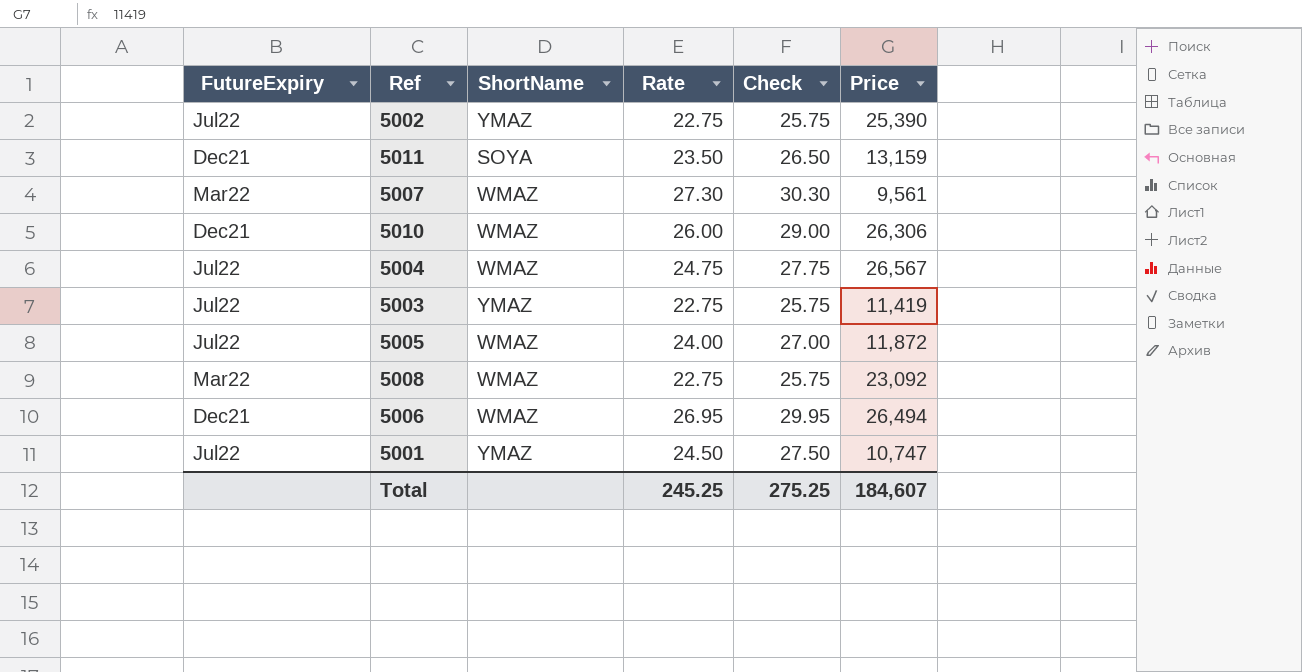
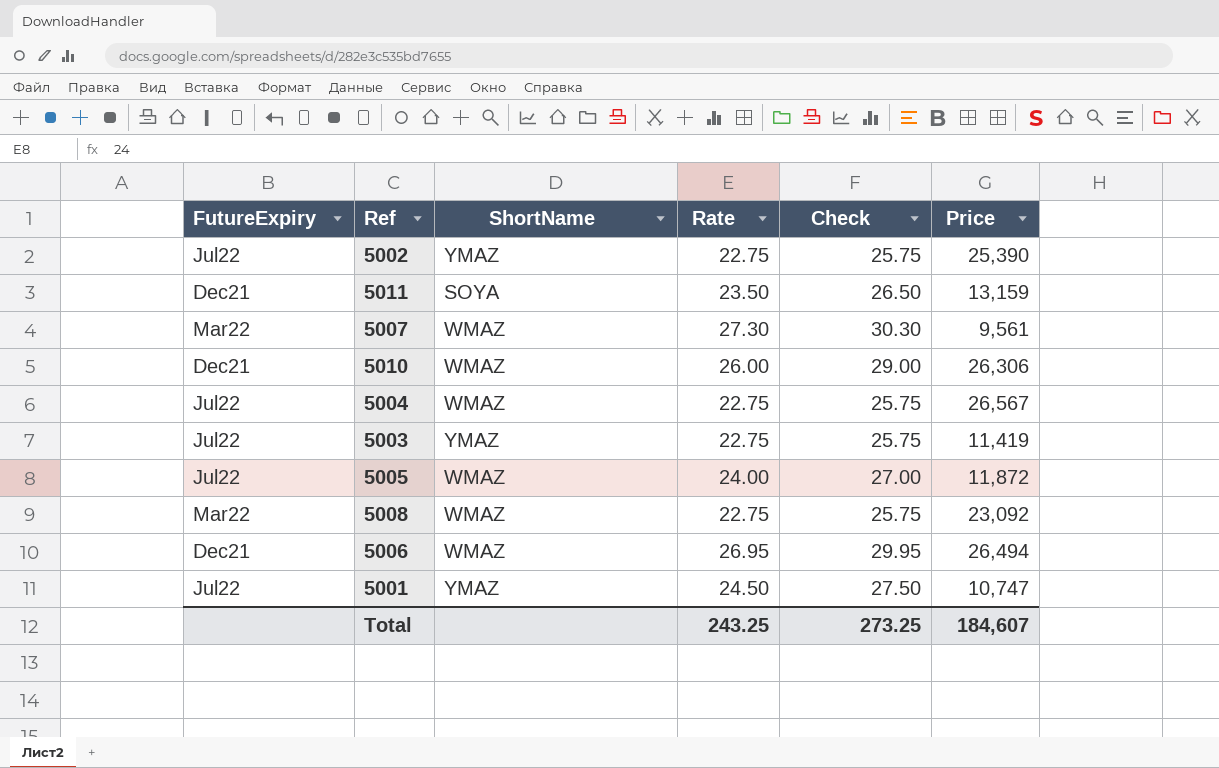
5004 | Rate: 24.75 -> 22.75
5004 | Check: 27.75 -> 25.75
Total | Rate: 245.25 -> 243.25
Total | Check: 275.25 -> 273.25

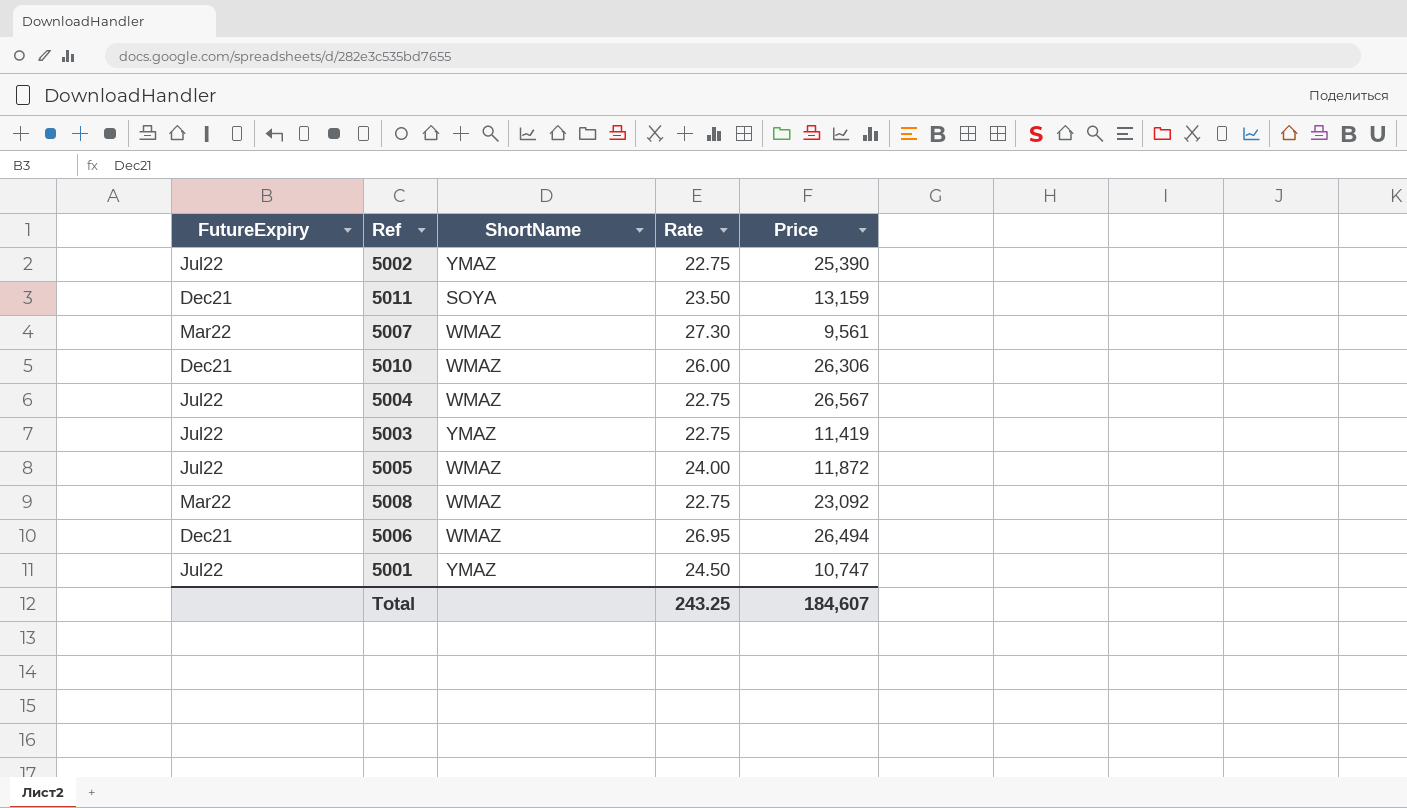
column Check | formula: [Rate] + 3 -> none

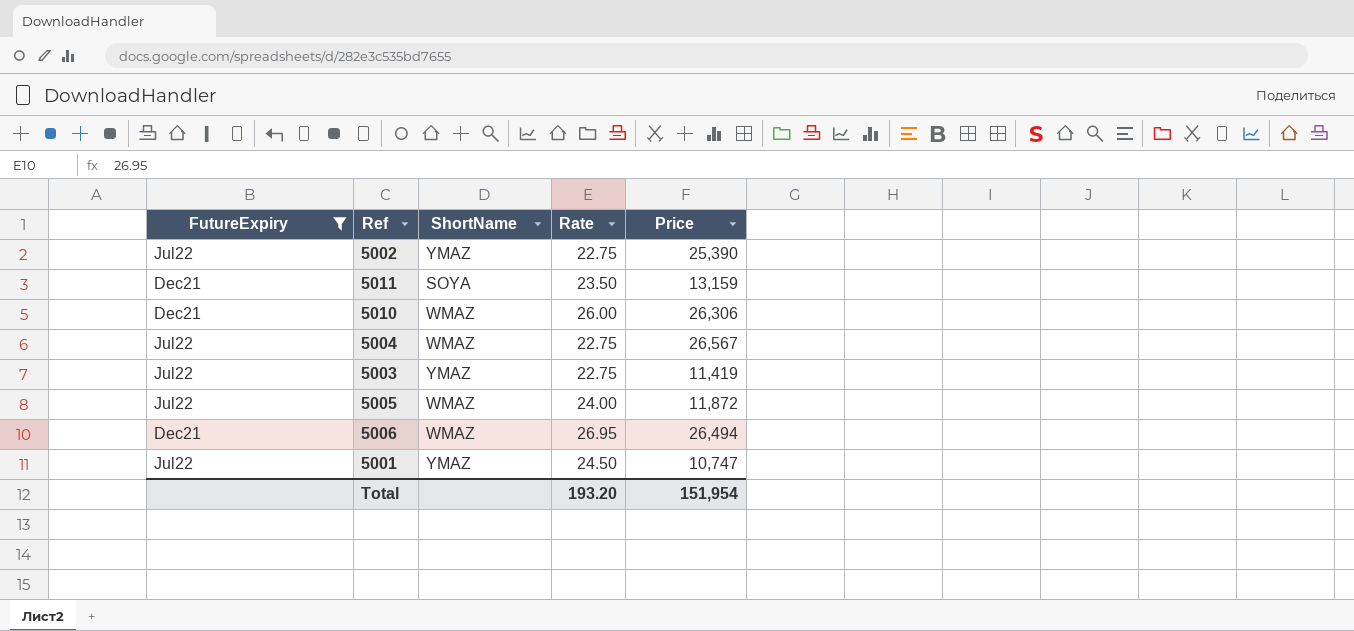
filter: none -> FutureExpiry != Mar22
Total | Rate: 243.25 -> 193.20
Total | Price: 184,607 -> 151,954

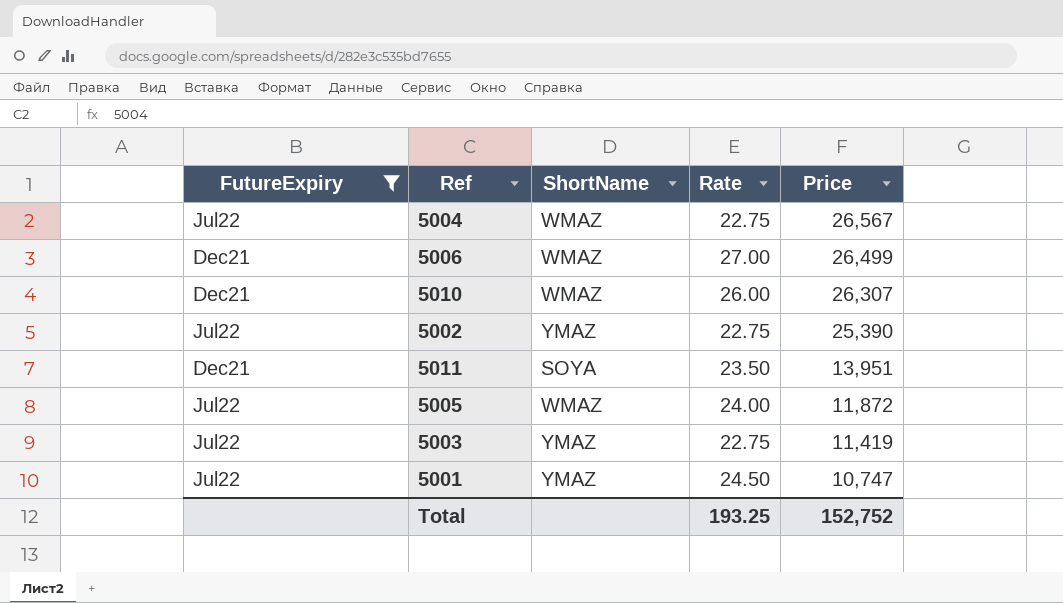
row order: none -> Price descending
5006 | Rate: 26.95 -> 27.00
5006 | Price: 26,494 -> 26,499
5010 | Price: 26,306 -> 26,307
5011 | Price: 13,159 -> 13,951
Total | Rate: 193.20 -> 193.25
Total | Price: 151,954 -> 152,752

